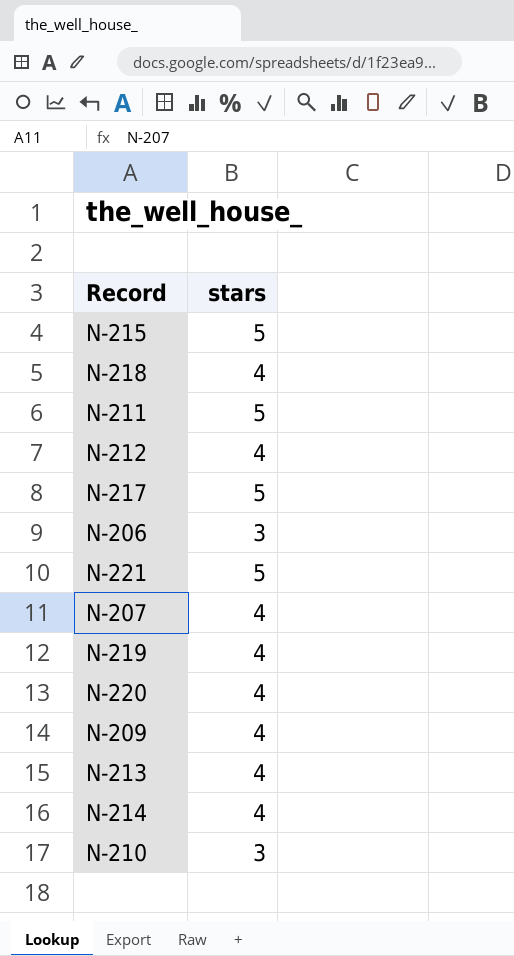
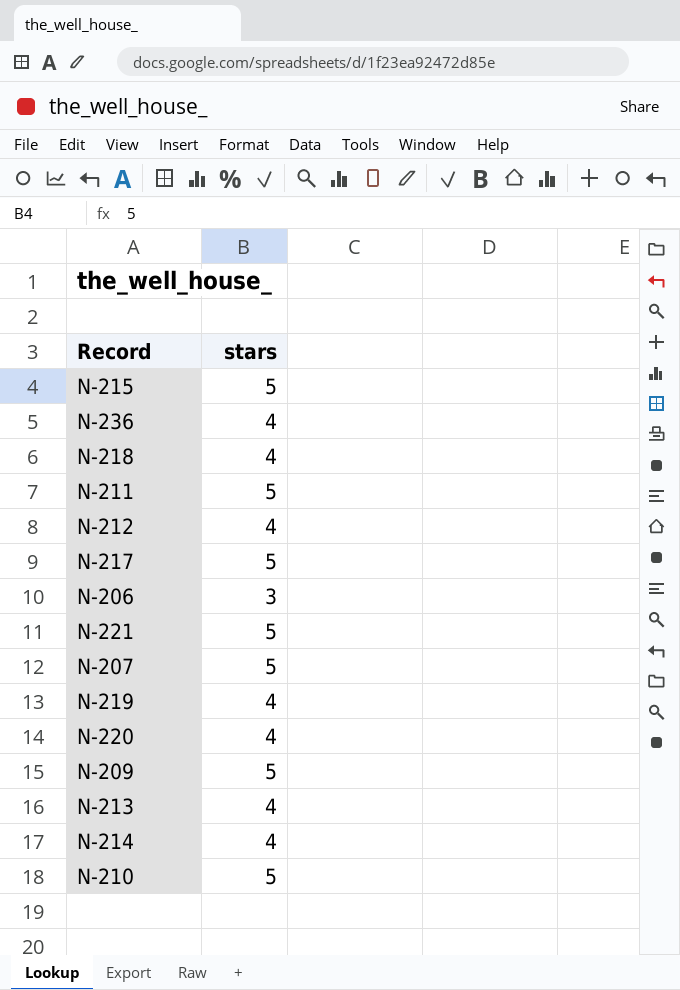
row N-236: none -> 4
N-207 | stars: 4 -> 5
N-209 | stars: 4 -> 5
N-210 | stars: 3 -> 5

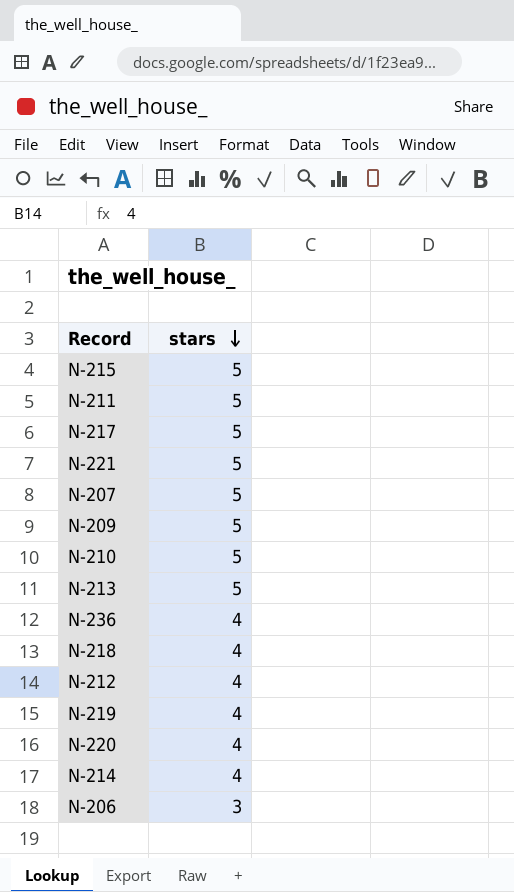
row order: none -> stars descending
N-213 | stars: 4 -> 5

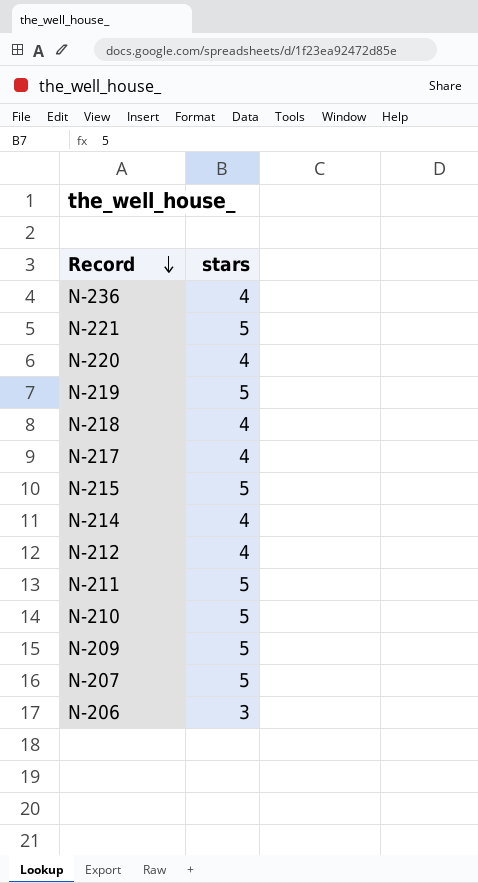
row order: stars descending -> Record descending
row N-213: 5 -> none
N-219 | stars: 4 -> 5
N-217 | stars: 5 -> 4

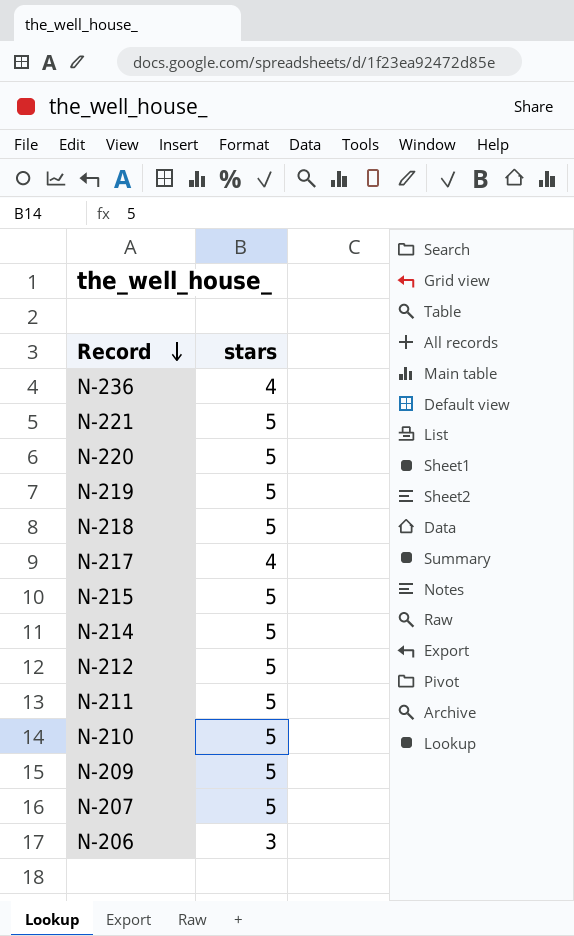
N-220 | stars: 4 -> 5
N-218 | stars: 4 -> 5
N-214 | stars: 4 -> 5
N-212 | stars: 4 -> 5

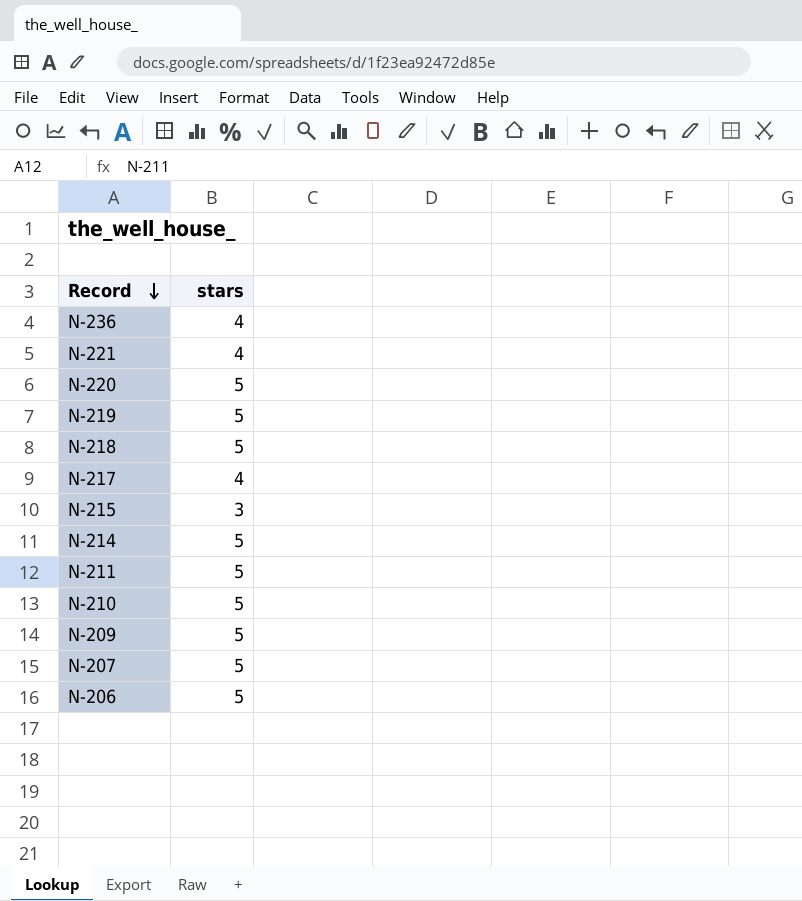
row N-212: 5 -> none
N-221 | stars: 5 -> 4
N-215 | stars: 5 -> 3
N-206 | stars: 3 -> 5

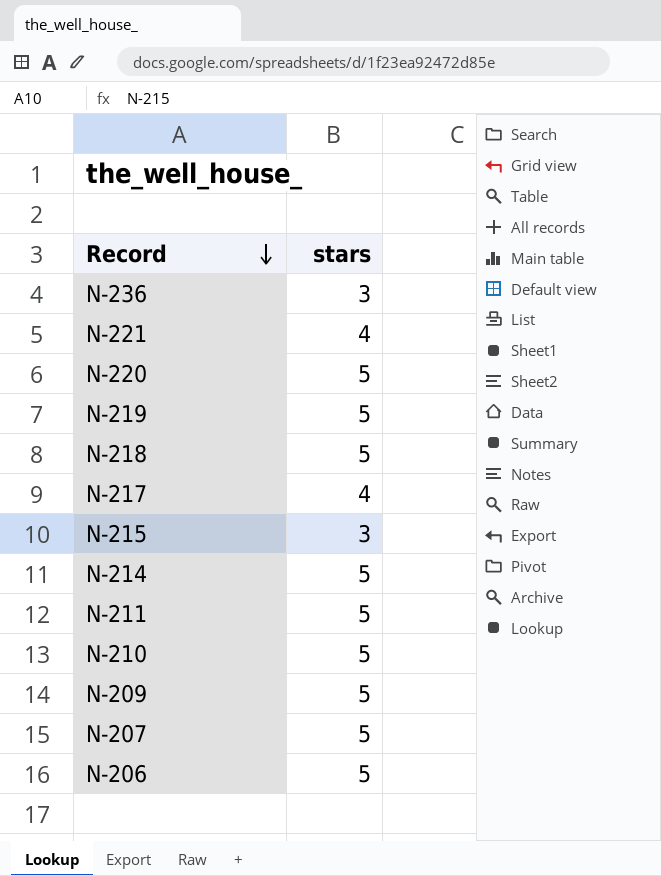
N-236 | stars: 4 -> 3

